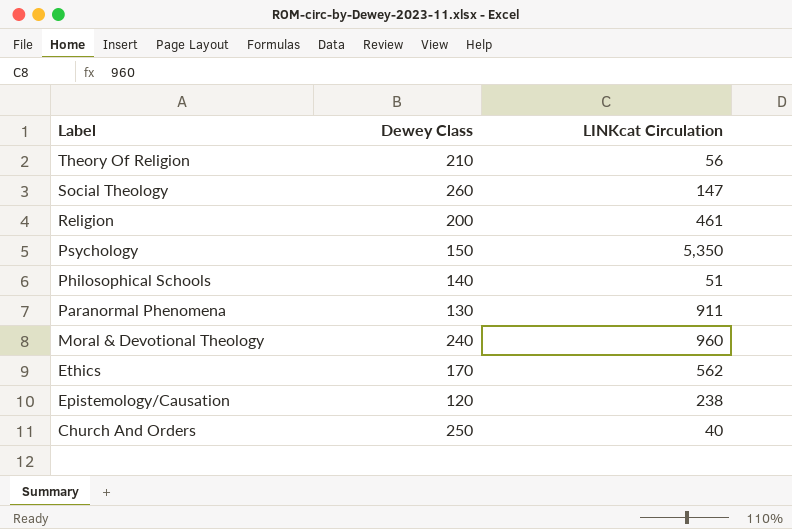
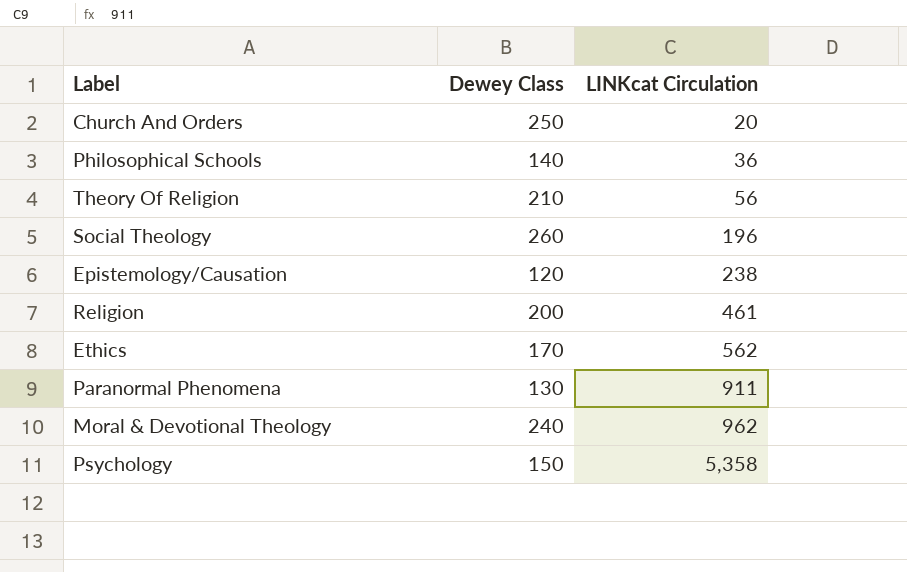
row order: Label descending -> LINKcat Circulation ascending
Church And Orders | LINKcat Circulation: 40 -> 20
Philosophical Schools | LINKcat Circulation: 51 -> 36
Social Theology | LINKcat Circulation: 147 -> 196
Moral & Devotional Theology | LINKcat Circulation: 960 -> 962
Psychology | LINKcat Circulation: 5,350 -> 5,358

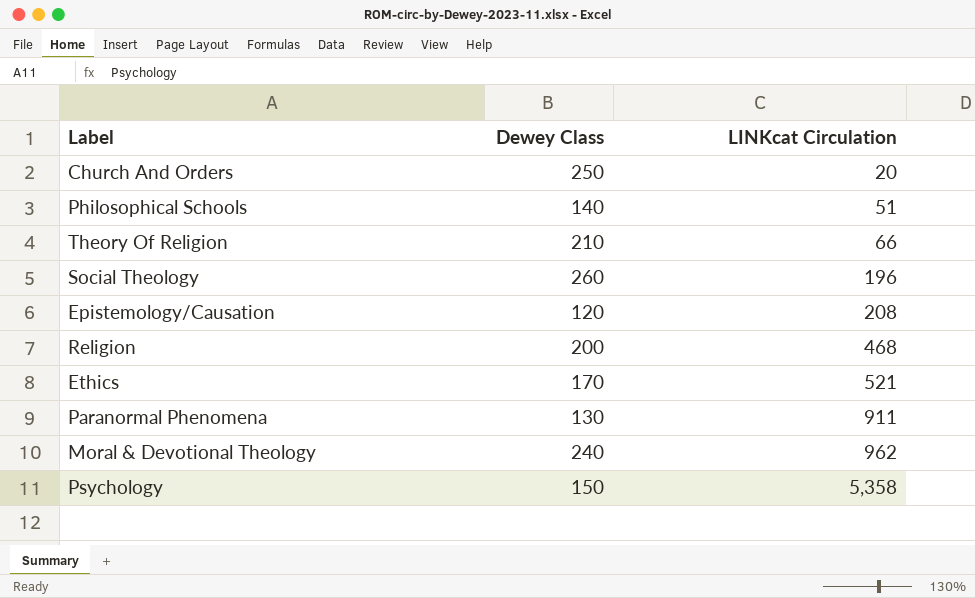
Philosophical Schools | LINKcat Circulation: 36 -> 51
Theory Of Religion | LINKcat Circulation: 56 -> 66
Epistemology/Causation | LINKcat Circulation: 238 -> 208
Religion | LINKcat Circulation: 461 -> 468
Ethics | LINKcat Circulation: 562 -> 521

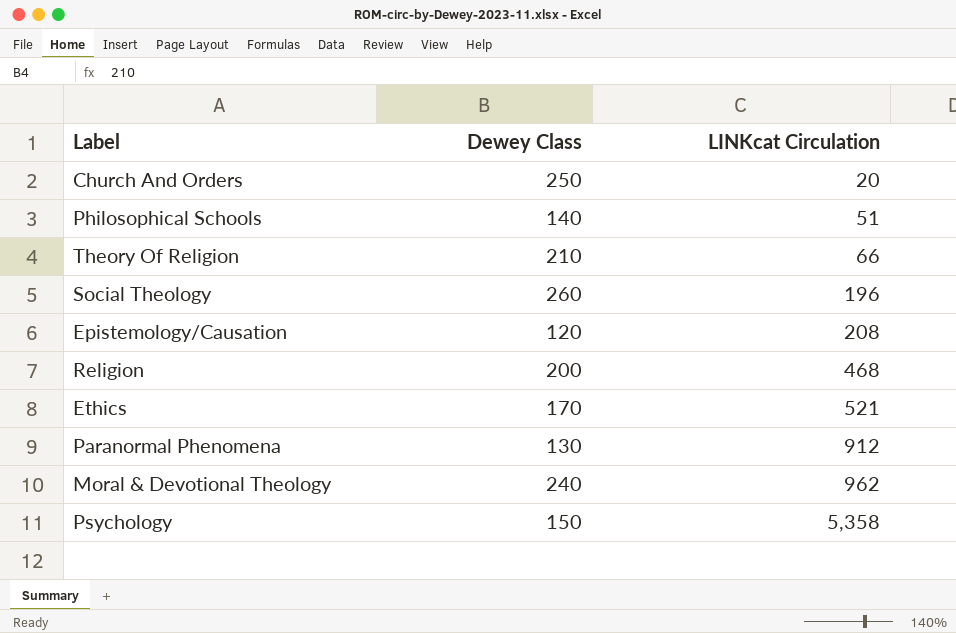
Paranormal Phenomena | LINKcat Circulation: 911 -> 912

